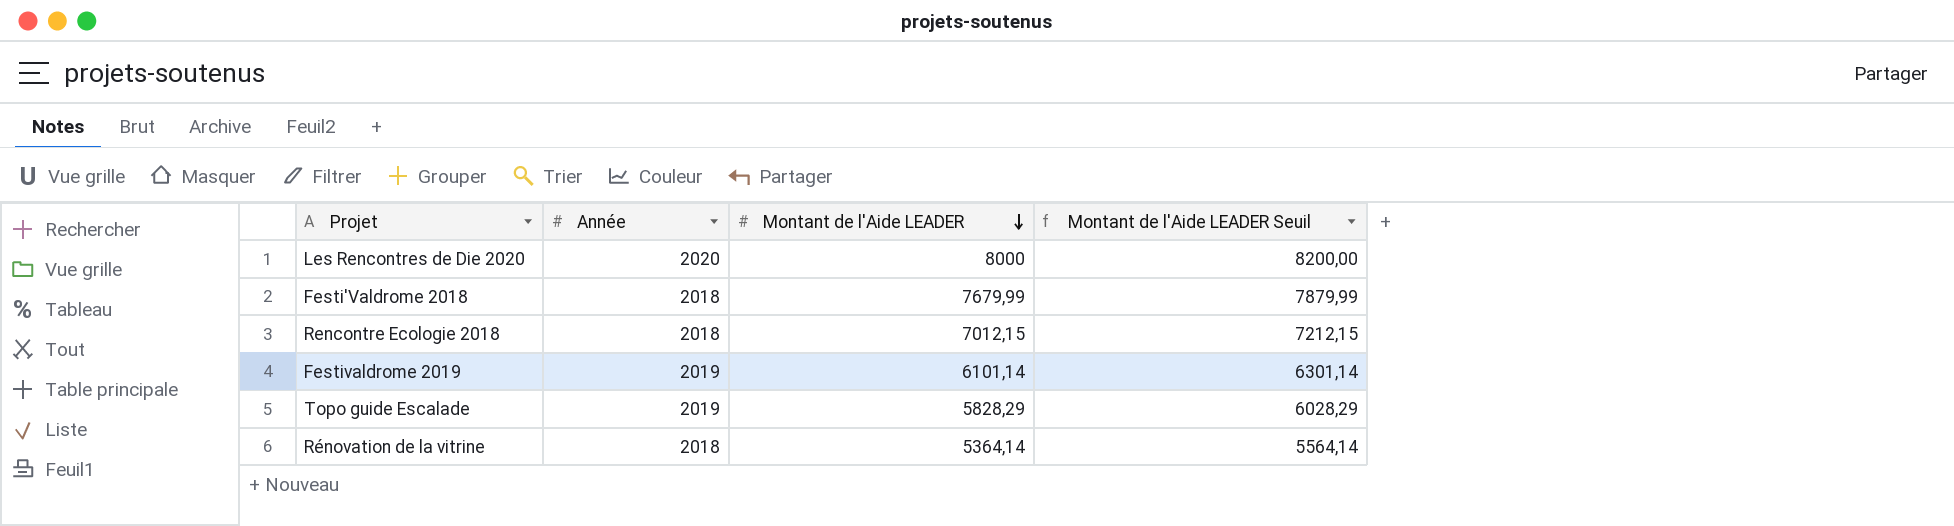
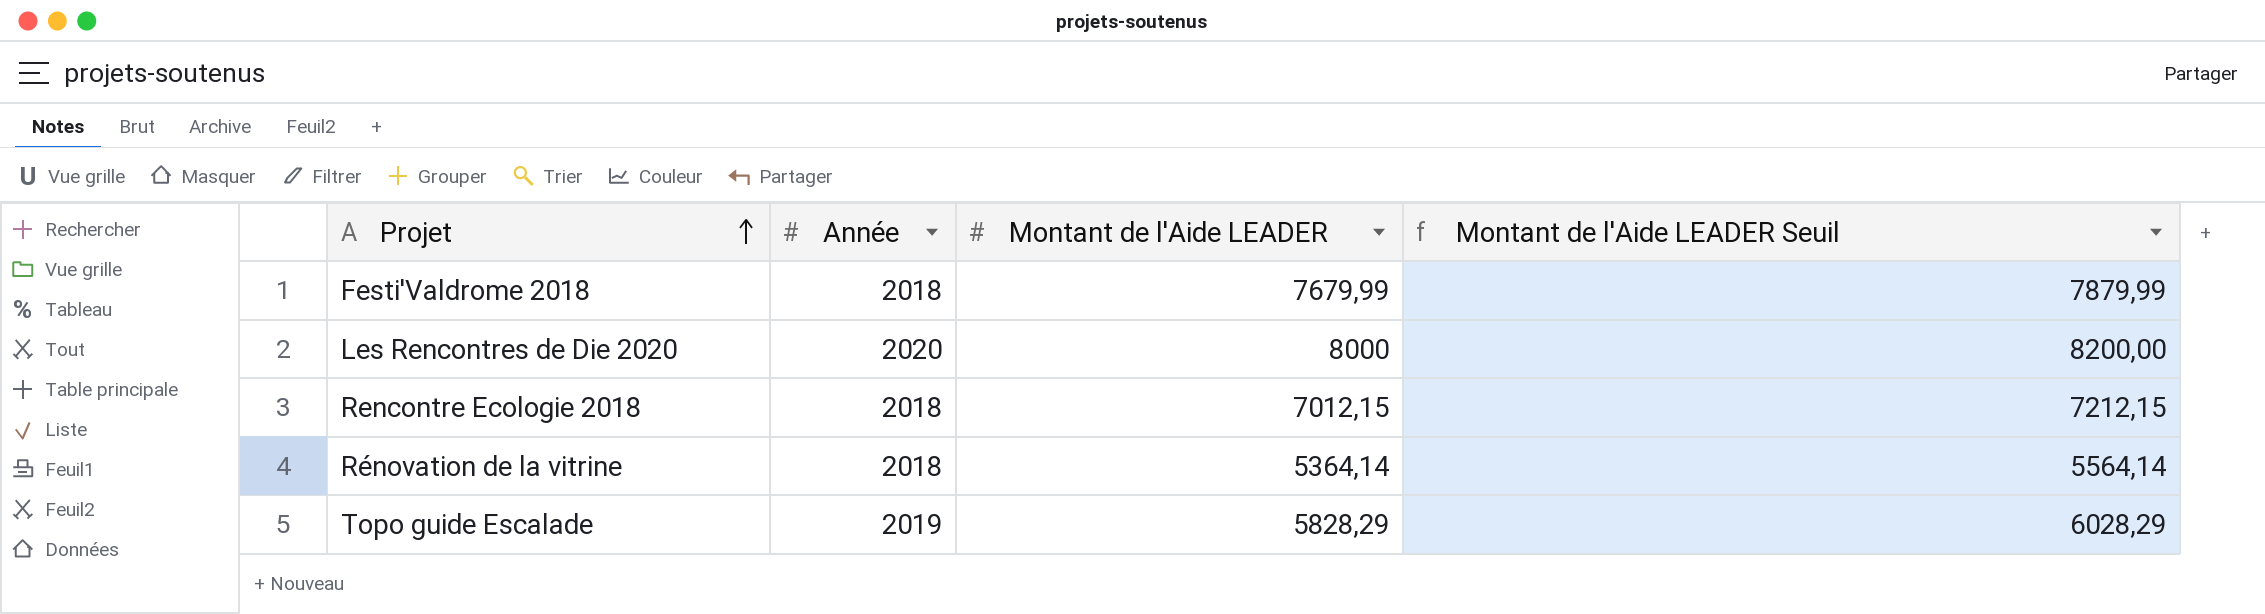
row order: Montant de l'Aide LEADER descending -> Projet ascending
row Festivaldrome 2019: 2019 | 6101,14 | 6301,14 -> none

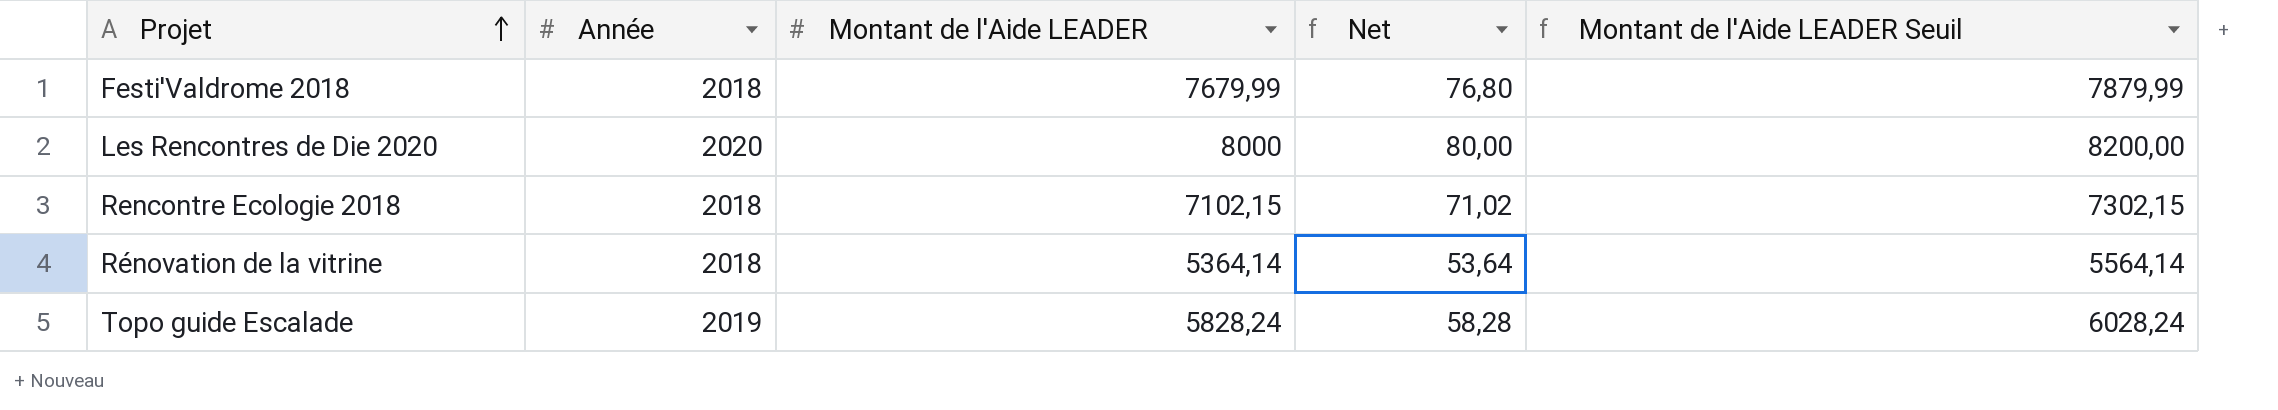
column Net | formula: none -> [Montant de l'Aide LEADER] * 0,01
Rencontre Ecologie 2018 | Montant de l'Aide LEADER: 7012,15 -> 7102,15
Rencontre Ecologie 2018 | Montant de l'Aide LEADER Seuil: 7212,15 -> 7302,15
Topo guide Escalade | Montant de l'Aide LEADER: 5828,29 -> 5828,24
Topo guide Escalade | Montant de l'Aide LEADER Seuil: 6028,29 -> 6028,24

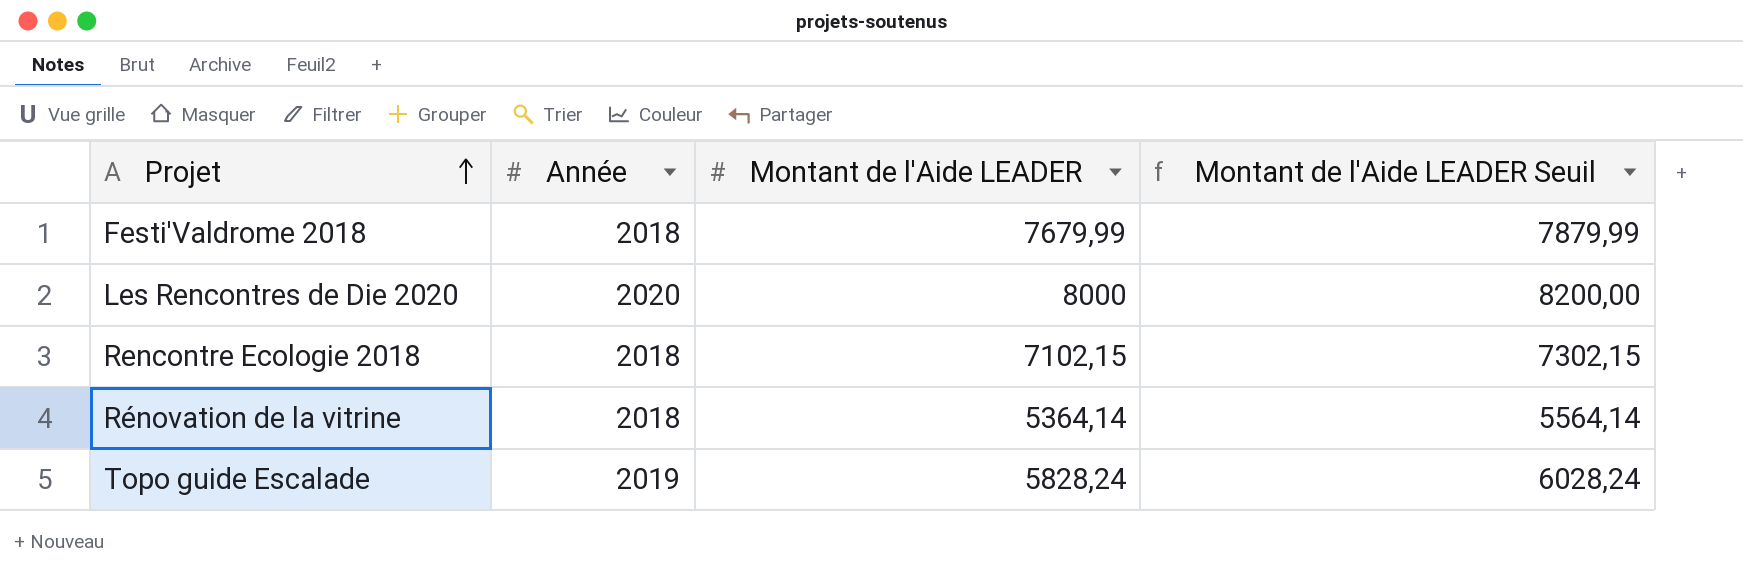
column Net | formula: [Montant de l'Aide LEADER] * 0,01 -> none

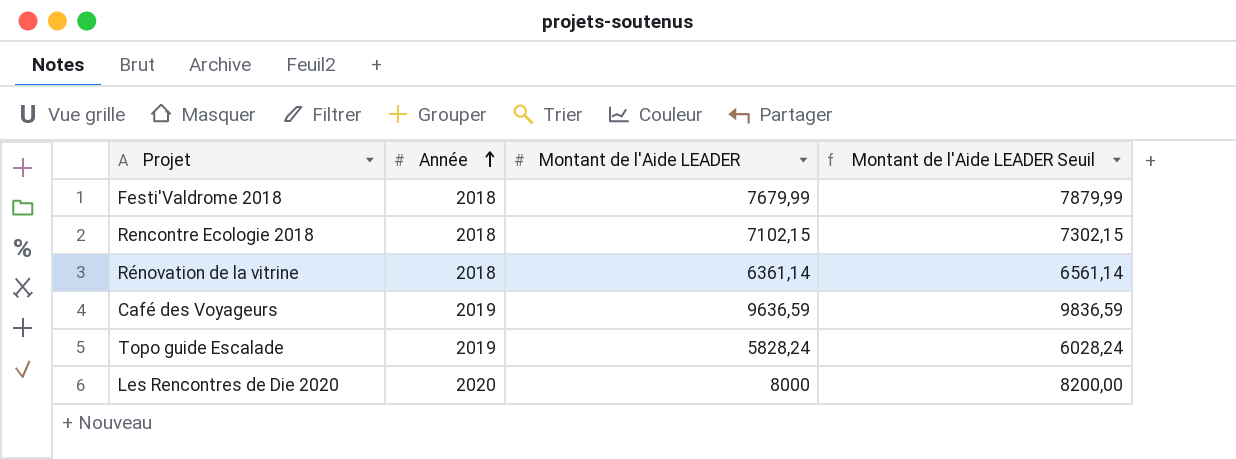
row order: Projet ascending -> Année ascending
Rénovation de la vitrine | Montant de l'Aide LEADER: 5364,14 -> 6361,14
Rénovation de la vitrine | Montant de l'Aide LEADER Seuil: 5564,14 -> 6561,14
row Café des Voyageurs: none -> 2019 | 9636,59 | 9836,59

